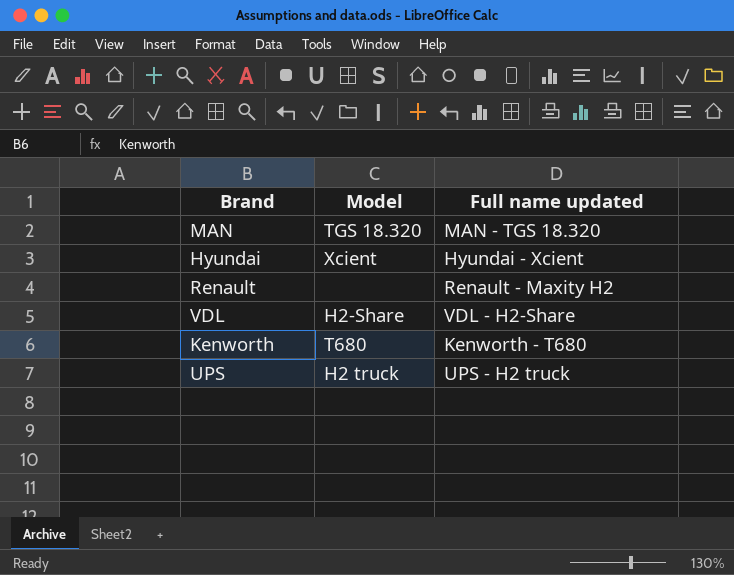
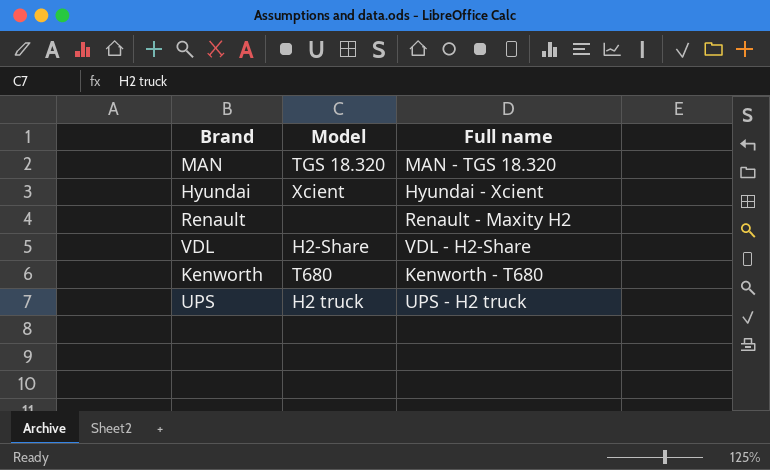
column name: Full name updated -> Full name

